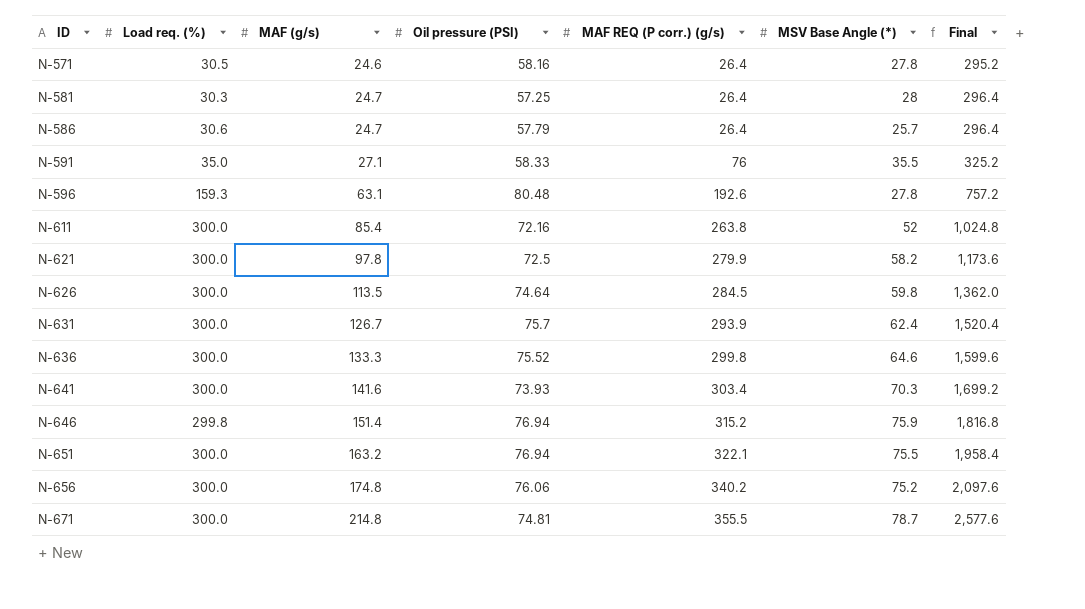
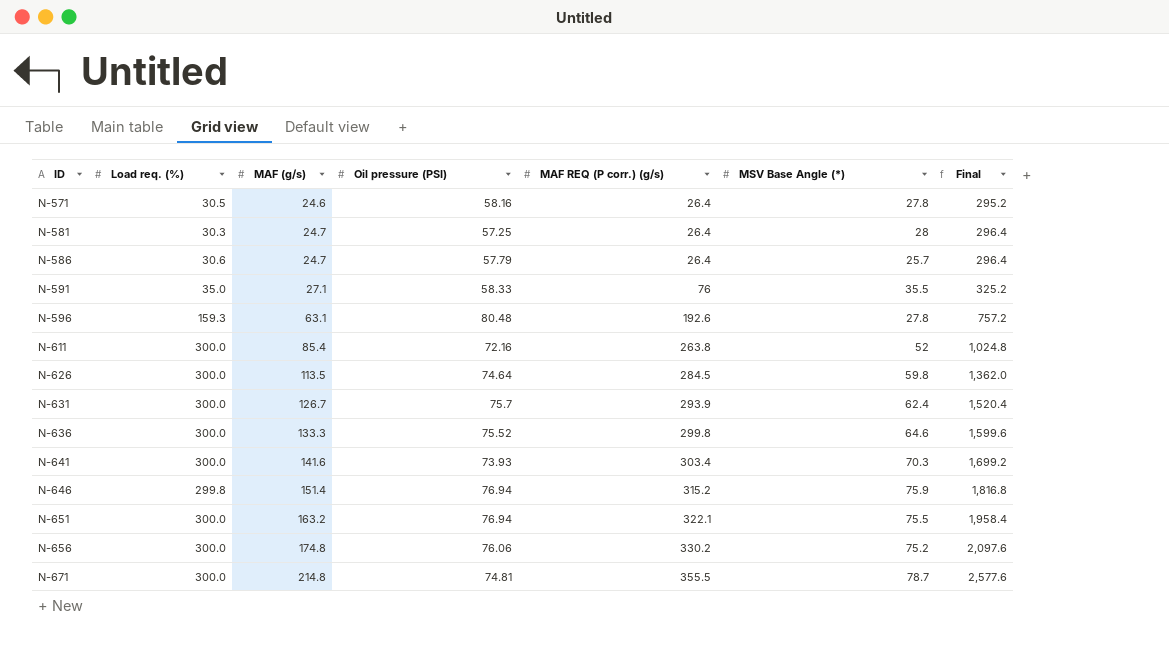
row N-621: 300.0 | 97.8 | 72.5 | 279.9 | 58.2 | 1,173.6 -> none
N-656 | MAF REQ (P corr.) (g/s): 340.2 -> 330.2

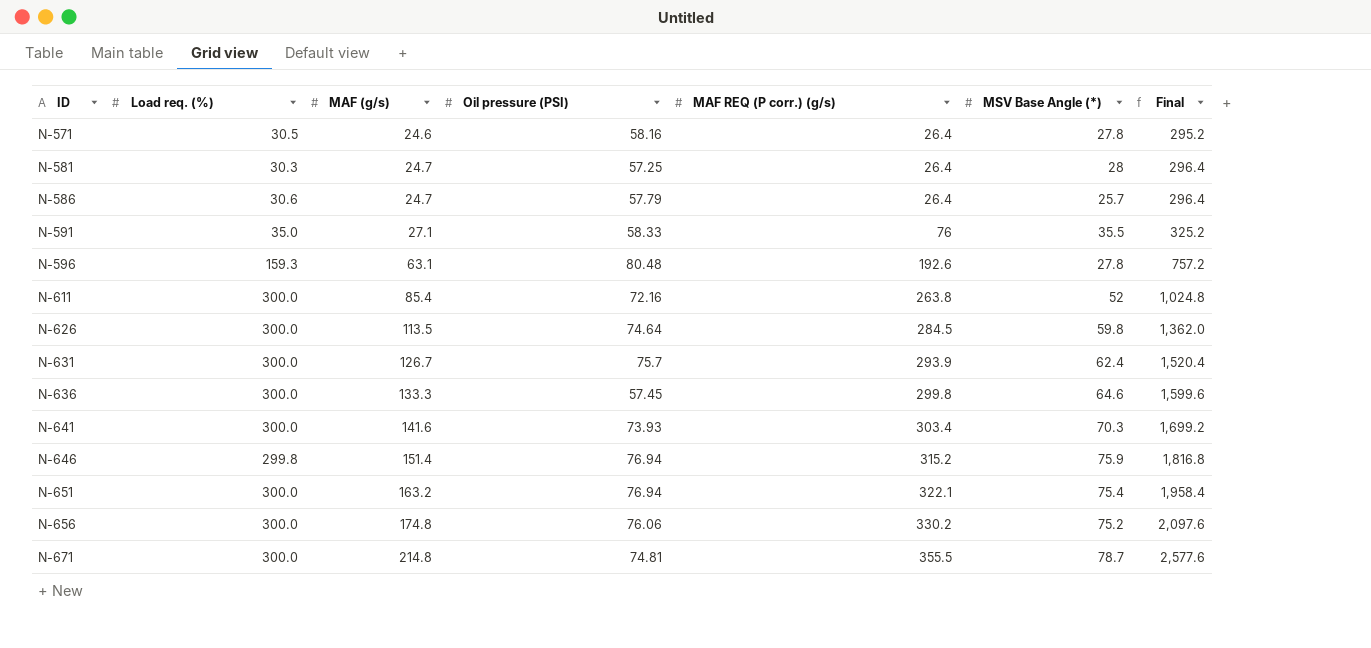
N-636 | Oil pressure (PSI): 75.52 -> 57.45
N-651 | MSV Base Angle (*): 75.5 -> 75.4

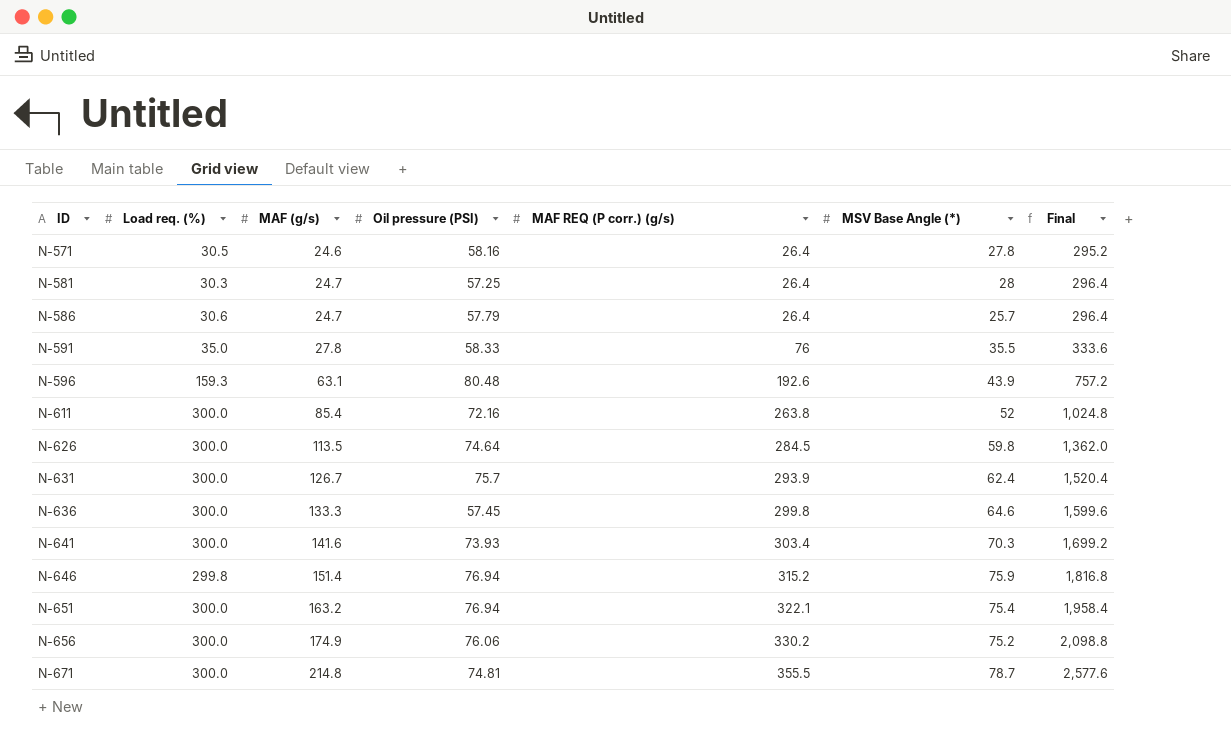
N-591 | MAF (g/s): 27.1 -> 27.8
N-591 | Final: 325.2 -> 333.6
N-596 | MSV Base Angle (*): 27.8 -> 43.9
N-656 | MAF (g/s): 174.8 -> 174.9
N-656 | Final: 2,097.6 -> 2,098.8

